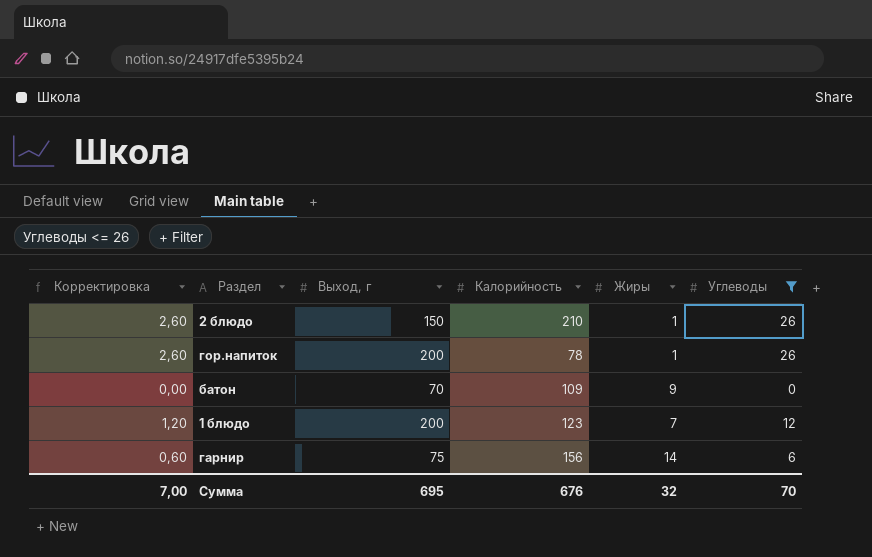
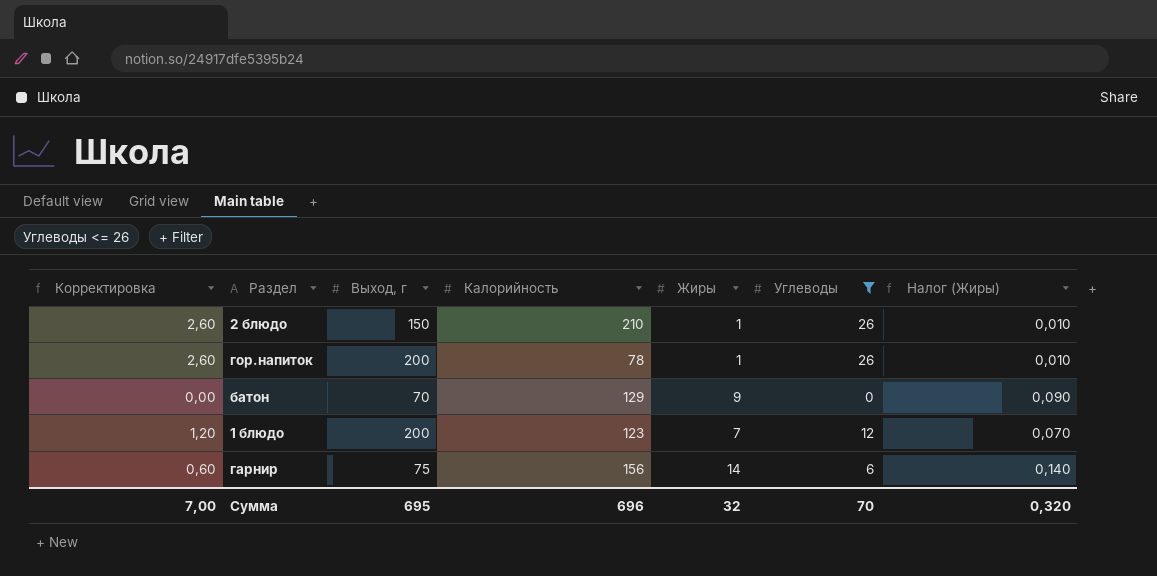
column Налог (Жиры) | formula: none -> [Жиры] * 0,01
батон | Калорийность: 109 -> 129
Сумма | Калорийность: 676 -> 696

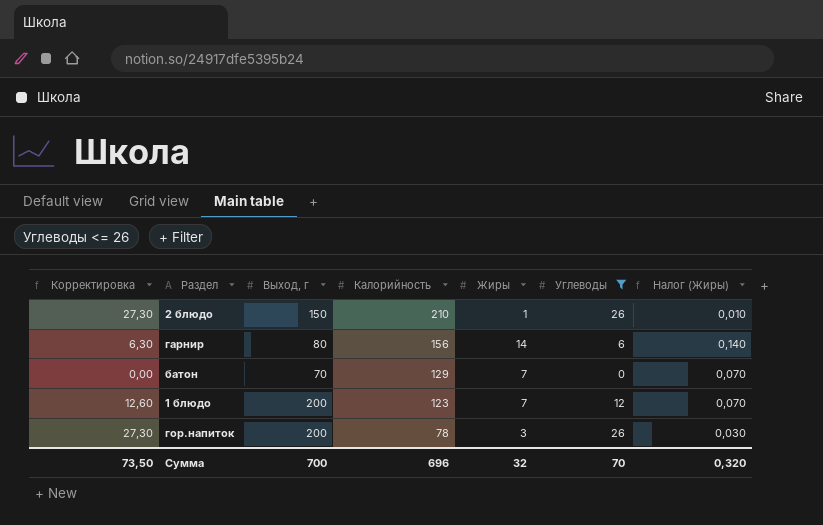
row order: none -> Калорийность descending
column Корректировка | formula: [Углеводы] * 0,1 -> [Углеводы] * 1,05
гарнир | Выход, г: 75 -> 80
батон | Жиры: 9 -> 7
батон | Налог (Жиры): 0,090 -> 0,070
гор.напиток | Жиры: 1 -> 3
гор.напиток | Налог (Жиры): 0,010 -> 0,030
Сумма | Корректировка: 7,00 -> 73,50
Сумма | Выход, г: 695 -> 700

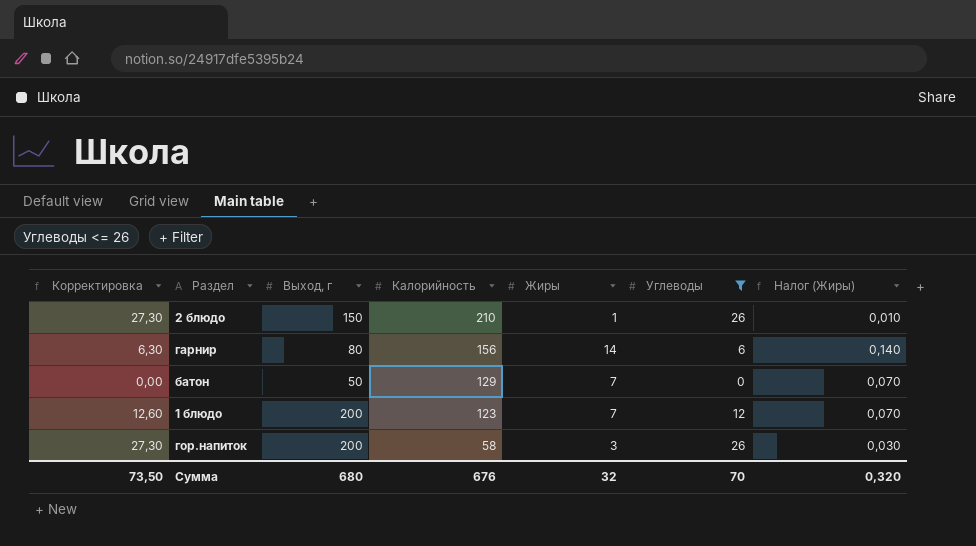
батон | Выход, г: 70 -> 50
гор.напиток | Калорийность: 78 -> 58
Сумма | Выход, г: 700 -> 680
Сумма | Калорийность: 696 -> 676

